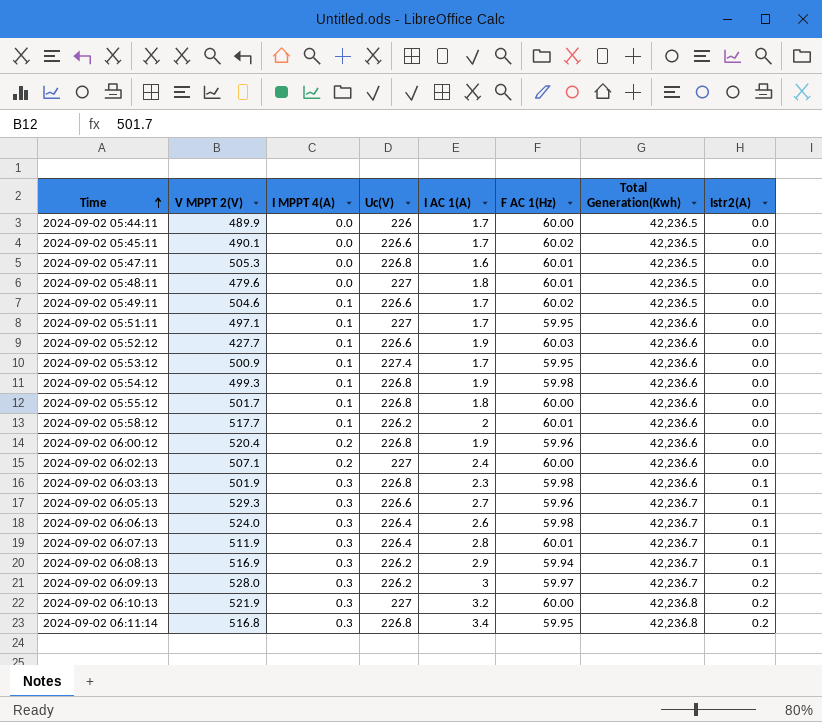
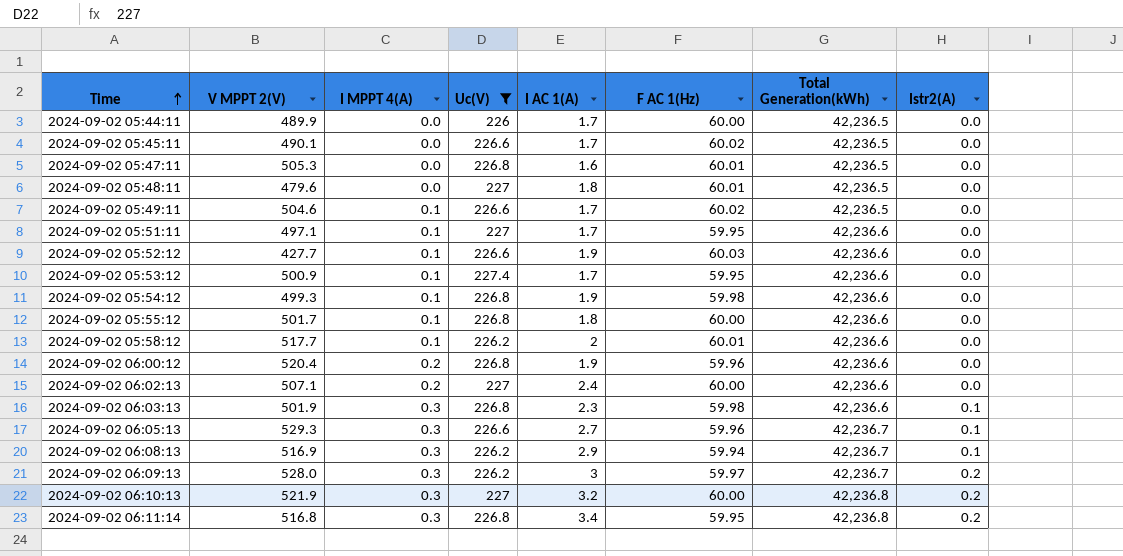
filter: none -> Uc(V) != 226.4
column name: Total Generation(Kwh) -> Total Generation(kWh)

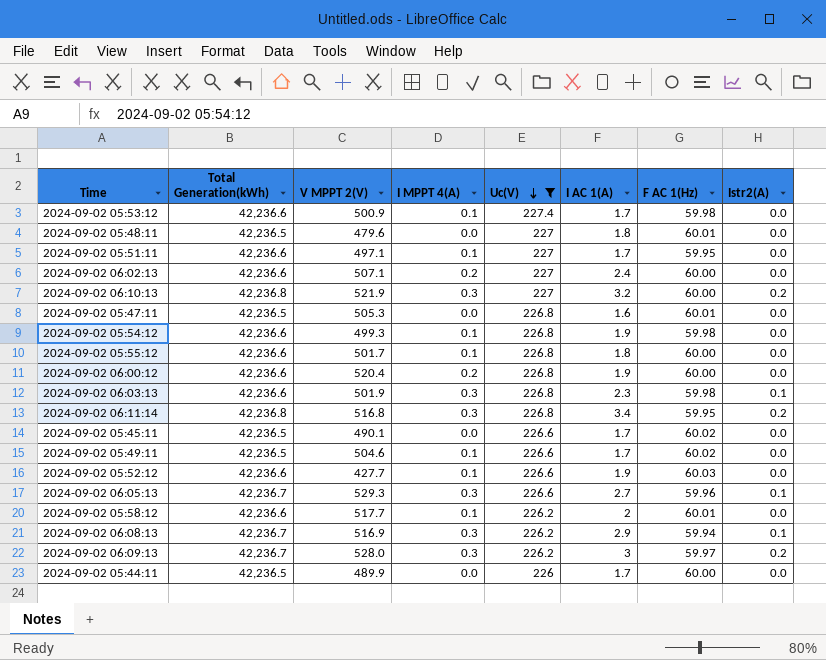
row order: Time ascending -> Uc(V) descending
column Total Generation(kWh) | position: 7 -> 2
2024-09-02 05:53:12 | F AC 1(Hz): 59.95 -> 59.98
2024-09-02 06:00:12 | F AC 1(Hz): 59.96 -> 60.00

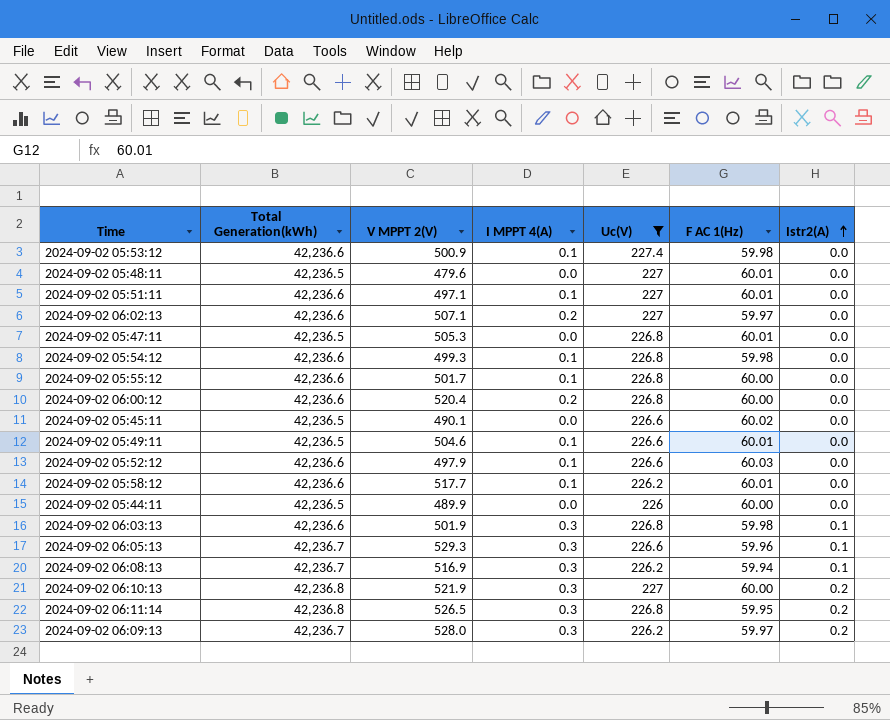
row order: Uc(V) descending -> Istr2(A) ascending
column I AC 1(A) | position: 6 -> none
2024-09-02 05:51:11 | F AC 1(Hz): 59.95 -> 60.01
2024-09-02 06:02:13 | F AC 1(Hz): 60.00 -> 59.97
2024-09-02 05:49:11 | F AC 1(Hz): 60.02 -> 60.01
2024-09-02 05:52:12 | V MPPT 2(V): 427.7 -> 497.9
2024-09-02 06:11:14 | V MPPT 2(V): 516.8 -> 526.5

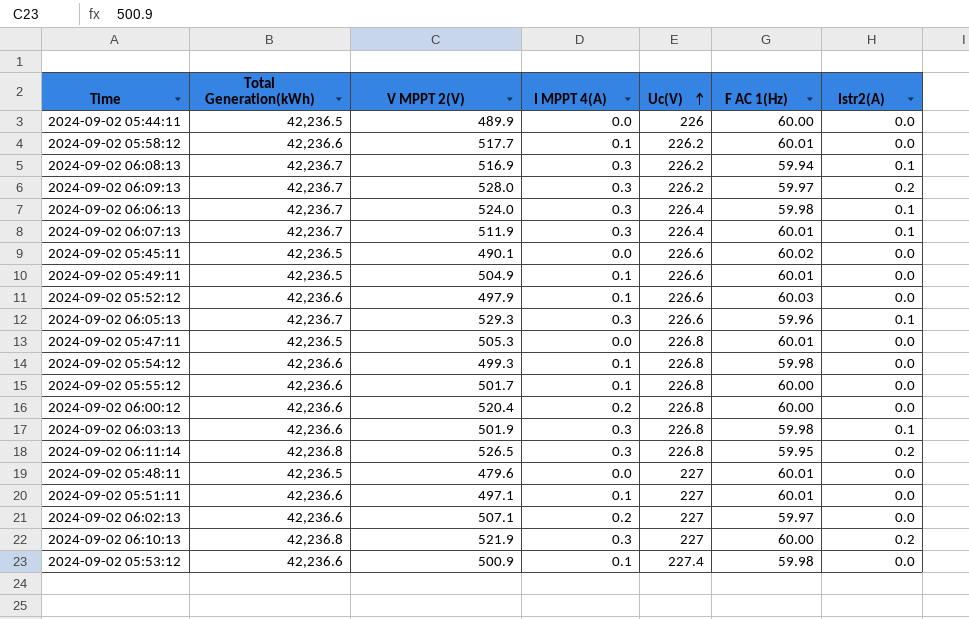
filter: Uc(V) != 226.4 -> none
row order: Istr2(A) ascending -> Uc(V) ascending
2024-09-02 05:49:11 | V MPPT 2(V): 504.6 -> 504.9

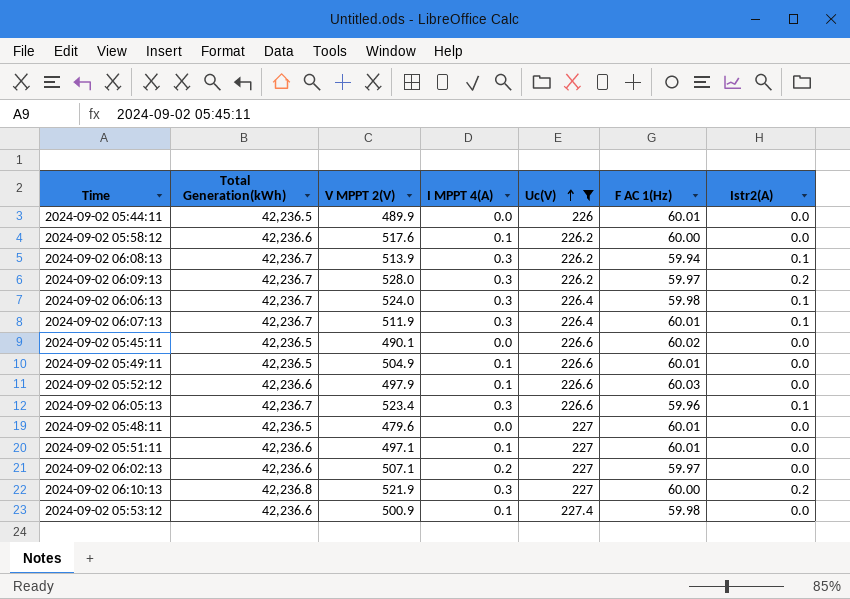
filter: none -> Uc(V) != 226.8
2024-09-02 05:44:11 | F AC 1(Hz): 60.00 -> 60.01
2024-09-02 05:58:12 | V MPPT 2(V): 517.7 -> 517.6
2024-09-02 05:58:12 | F AC 1(Hz): 60.01 -> 60.00
2024-09-02 06:08:13 | V MPPT 2(V): 516.9 -> 513.9
2024-09-02 06:05:13 | V MPPT 2(V): 529.3 -> 523.4

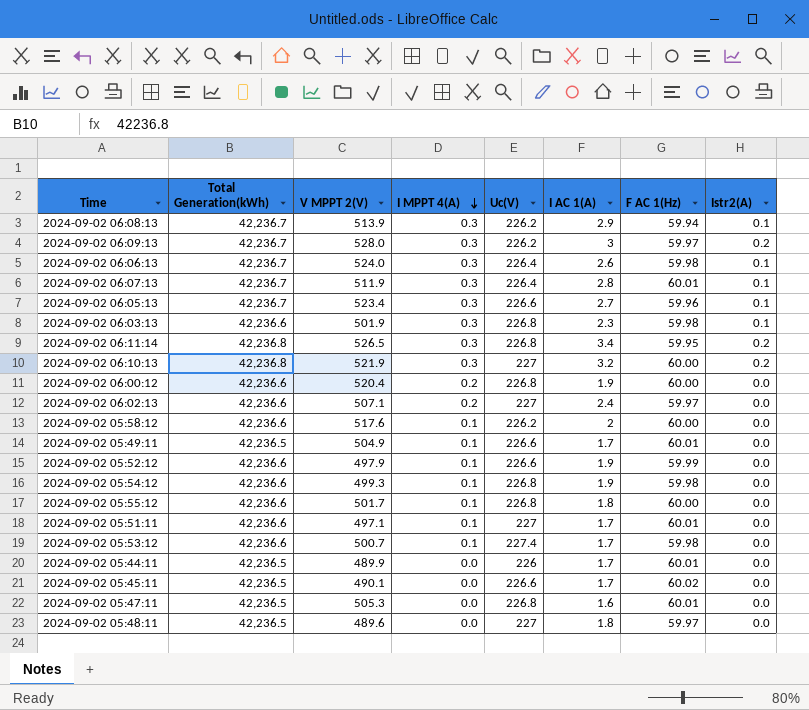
filter: Uc(V) != 226.8 -> none
row order: Uc(V) ascending -> I MPPT 4(A) descending
column I AC 1(A) | position: none -> 6
2024-09-02 05:52:12 | F AC 1(Hz): 60.03 -> 59.99
2024-09-02 05:53:12 | V MPPT 2(V): 500.9 -> 500.7
2024-09-02 05:48:11 | V MPPT 2(V): 479.6 -> 489.6
2024-09-02 05:48:11 | F AC 1(Hz): 60.01 -> 59.97

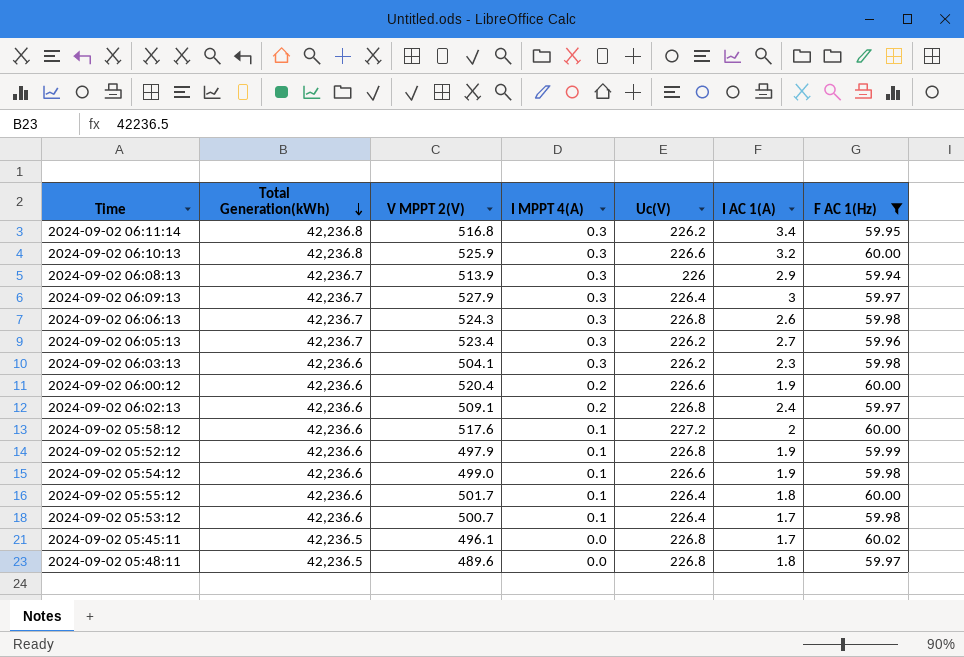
filter: none -> F AC 1(Hz) != 60.01
row order: I MPPT 4(A) descending -> Total Generation(kWh) descending
column Istr2(A) | position: 8 -> none
2024-09-02 06:11:14 | V MPPT 2(V): 526.5 -> 516.8
2024-09-02 06:11:14 | Uc(V): 226.8 -> 226.2
2024-09-02 06:10:13 | V MPPT 2(V): 521.9 -> 525.9
2024-09-02 06:10:13 | Uc(V): 227 -> 226.6
2024-09-02 06:08:13 | Uc(V): 226.2 -> 226
2024-09-02 06:09:13 | V MPPT 2(V): 528.0 -> 527.9
2024-09-02 06:09:13 | Uc(V): 226.2 -> 226.4
2024-09-02 06:06:13 | V MPPT 2(V): 524.0 -> 524.3
2024-09-02 06:06:13 | Uc(V): 226.4 -> 226.8
2024-09-02 06:05:13 | Uc(V): 226.6 -> 226.2
2024-09-02 06:03:13 | V MPPT 2(V): 501.9 -> 504.1
2024-09-02 06:03:13 | Uc(V): 226.8 -> 226.2
2024-09-02 06:00:12 | Uc(V): 226.8 -> 226.6
2024-09-02 06:02:13 | V MPPT 2(V): 507.1 -> 509.1
2024-09-02 06:02:13 | Uc(V): 227 -> 226.8
2024-09-02 05:58:12 | Uc(V): 226.2 -> 227.2
2024-09-02 05:52:12 | Uc(V): 226.6 -> 226.8
2024-09-02 05:54:12 | V MPPT 2(V): 499.3 -> 499.0
2024-09-02 05:54:12 | Uc(V): 226.8 -> 226.6
2024-09-02 05:55:12 | Uc(V): 226.8 -> 226.4
2024-09-02 05:53:12 | Uc(V): 227.4 -> 226.4
2024-09-02 05:45:11 | V MPPT 2(V): 490.1 -> 496.1
2024-09-02 05:45:11 | Uc(V): 226.6 -> 226.8
2024-09-02 05:48:11 | Uc(V): 227 -> 226.8

